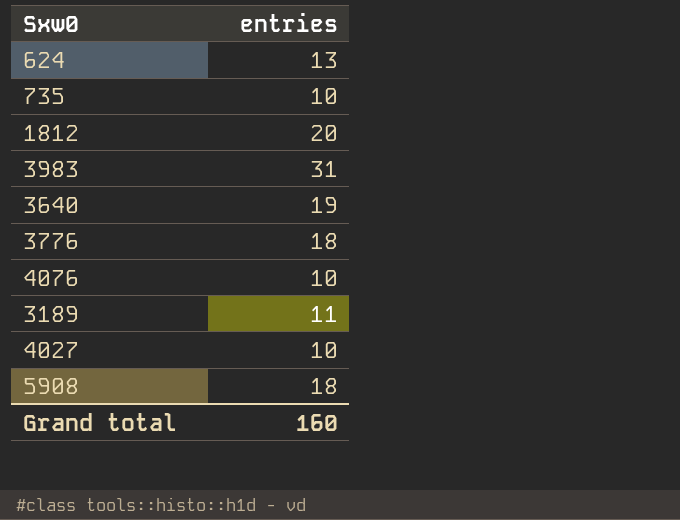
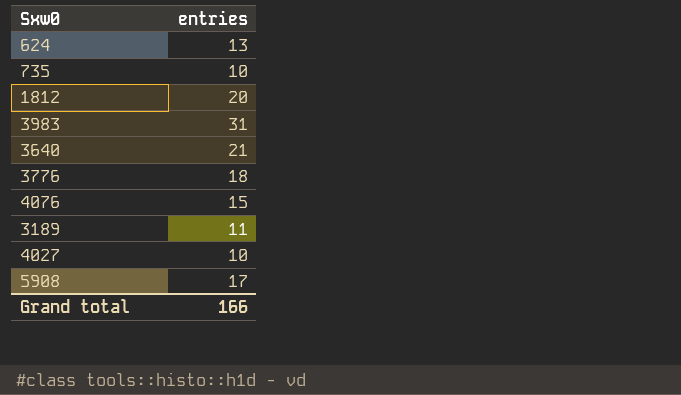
3640 | entries: 19 -> 21
4076 | entries: 10 -> 15
5908 | entries: 18 -> 17
Grand total | entries: 160 -> 166

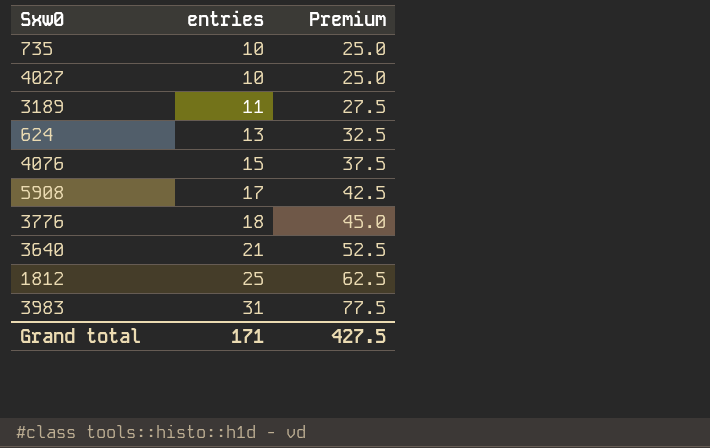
row order: none -> entries ascending
column Premium | formula: none -> [entries] * 2.5
1812 | entries: 20 -> 25
Grand total | entries: 166 -> 171

